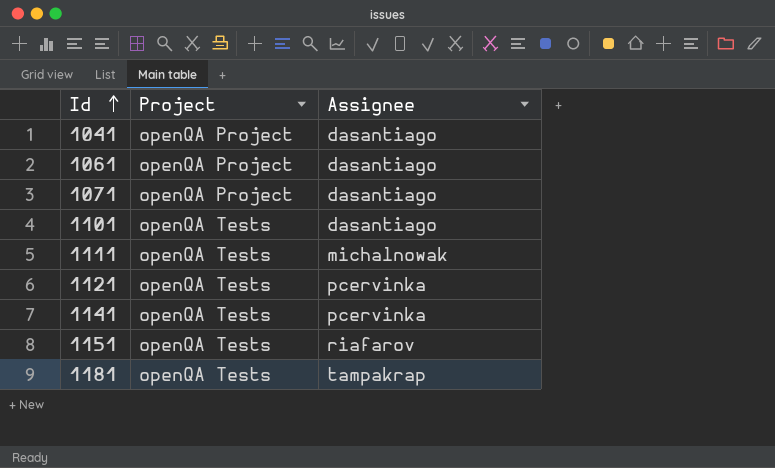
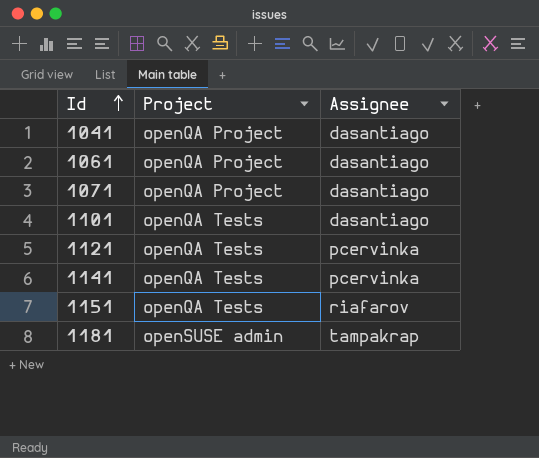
row 1111: openQA Tests | michalnowak -> none
1181 | Project: openQA Tests -> openSUSE admin

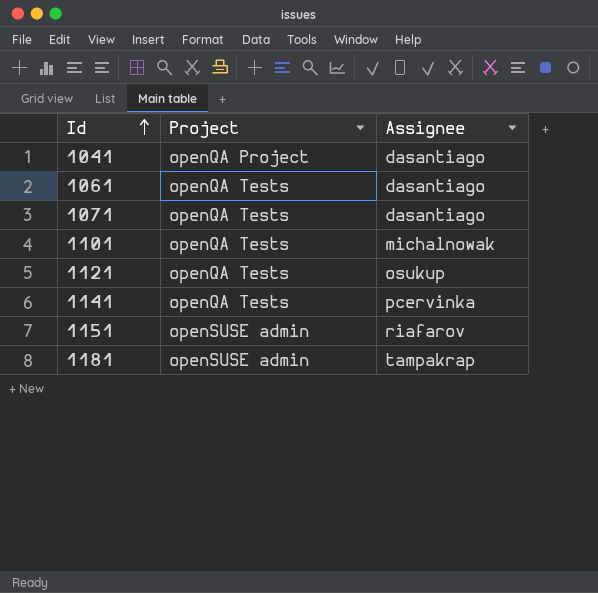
1061 | Project: openQA Project -> openQA Tests
1071 | Project: openQA Project -> openQA Tests
1101 | Assignee: dasantiago -> michalnowak
1121 | Assignee: pcervinka -> osukup
1151 | Project: openQA Tests -> openSUSE admin

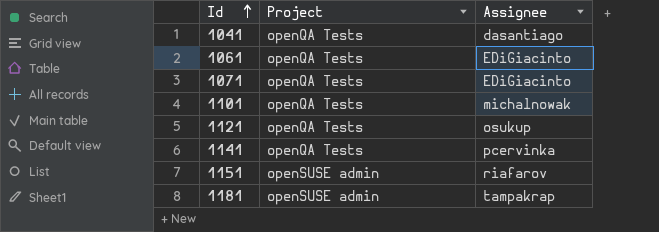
1041 | Project: openQA Project -> openQA Tests
1061 | Assignee: dasantiago -> EDiGiacinto
1071 | Assignee: dasantiago -> EDiGiacinto

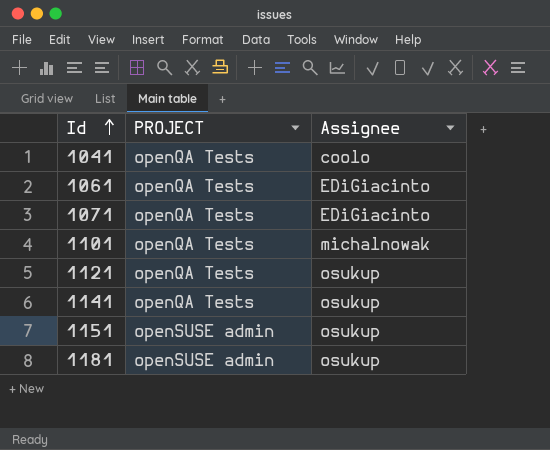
column name: Project -> PROJECT
1041 | Assignee: dasantiago -> coolo
1141 | Assignee: pcervinka -> osukup
1151 | Assignee: riafarov -> osukup
1181 | Assignee: tampakrap -> osukup

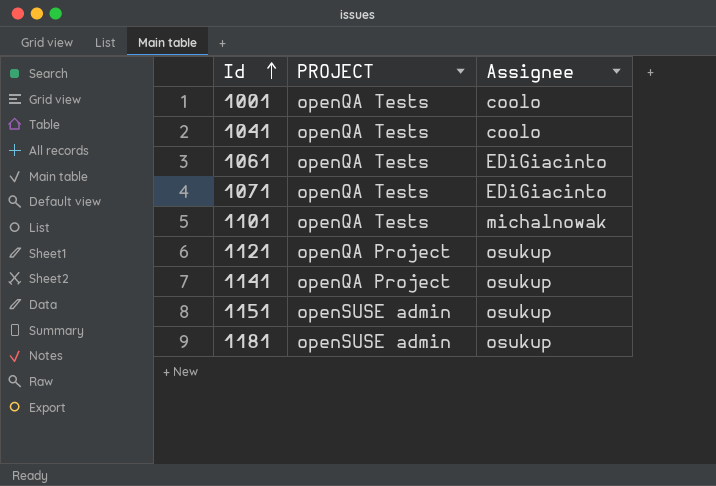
row 1001: none -> openQA Tests | coolo
1121 | PROJECT: openQA Tests -> openQA Project
1141 | PROJECT: openQA Tests -> openQA Project

